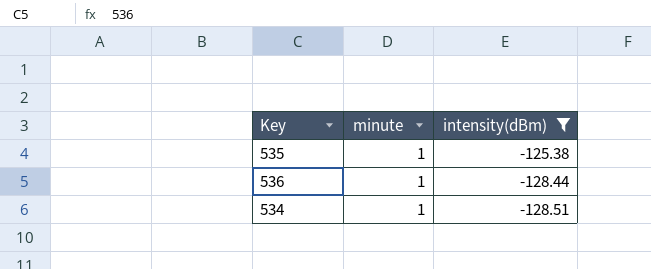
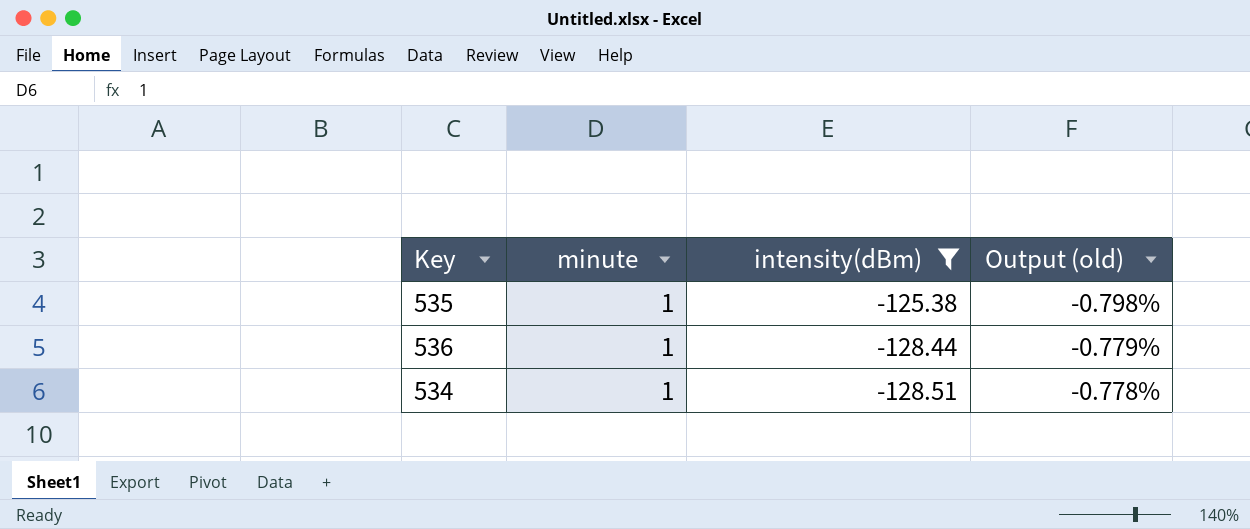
column Output (old) | formula: none -> [minute] / [intensity(dBm)]

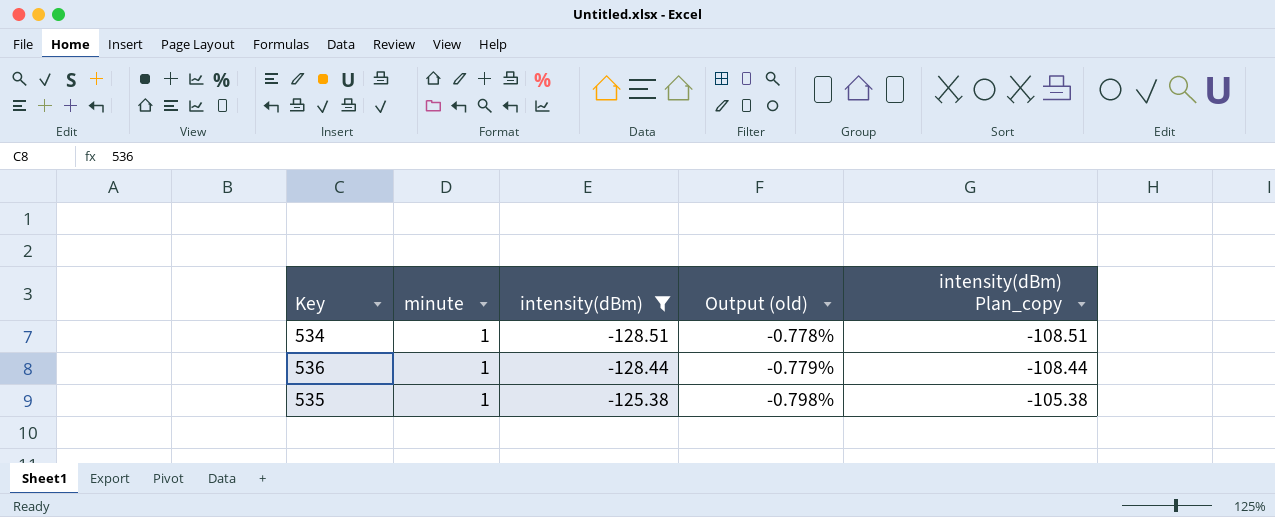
row order: intensity(dBm) descending -> intensity(dBm) ascending
column intensity(dBm) Plan_copy | formula: none -> [intensity(dBm)] + 20

